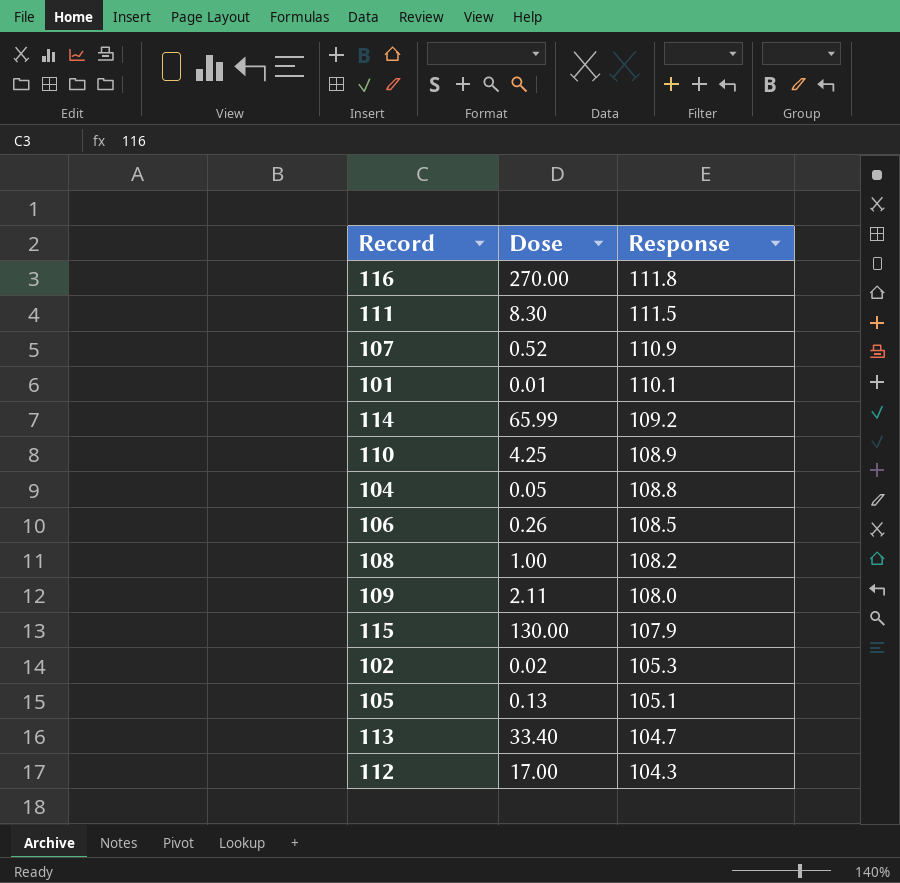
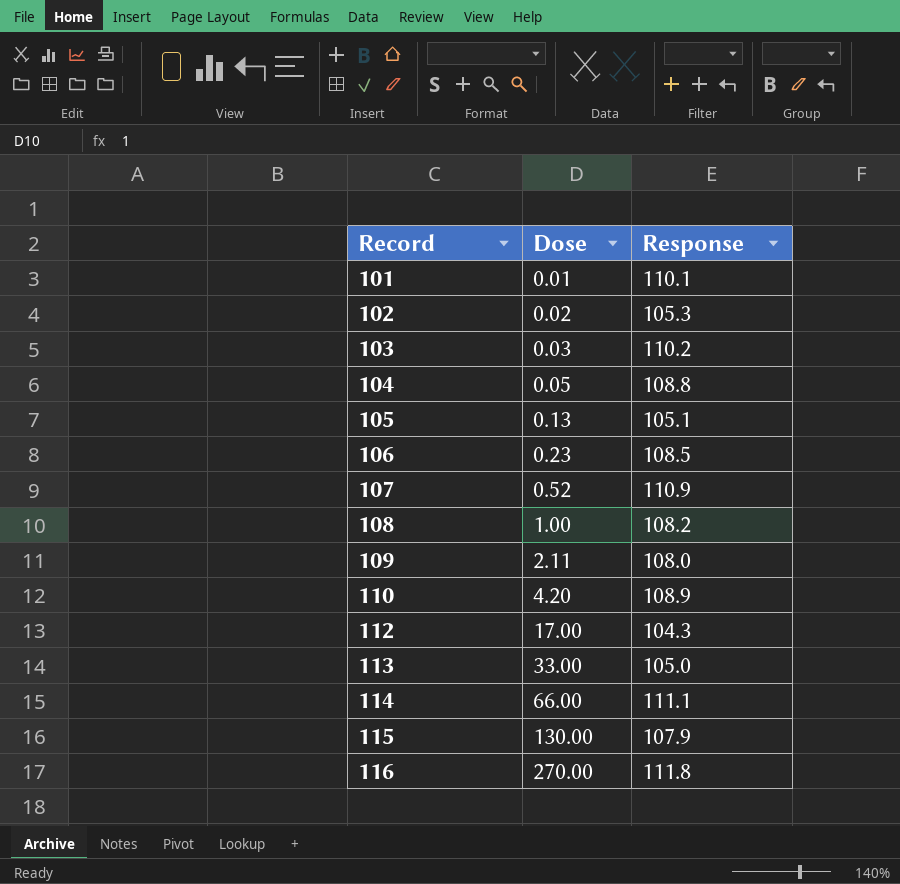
row order: Response descending -> Record ascending
row 111: 8.30 | 111.5 -> none
row 103: none -> 0.03 | 110.2
106 | Dose: 0.26 -> 0.23
110 | Dose: 4.25 -> 4.20
113 | Dose: 33.40 -> 33.00
113 | Response: 104.7 -> 105.0
114 | Dose: 65.99 -> 66.00
114 | Response: 109.2 -> 111.1

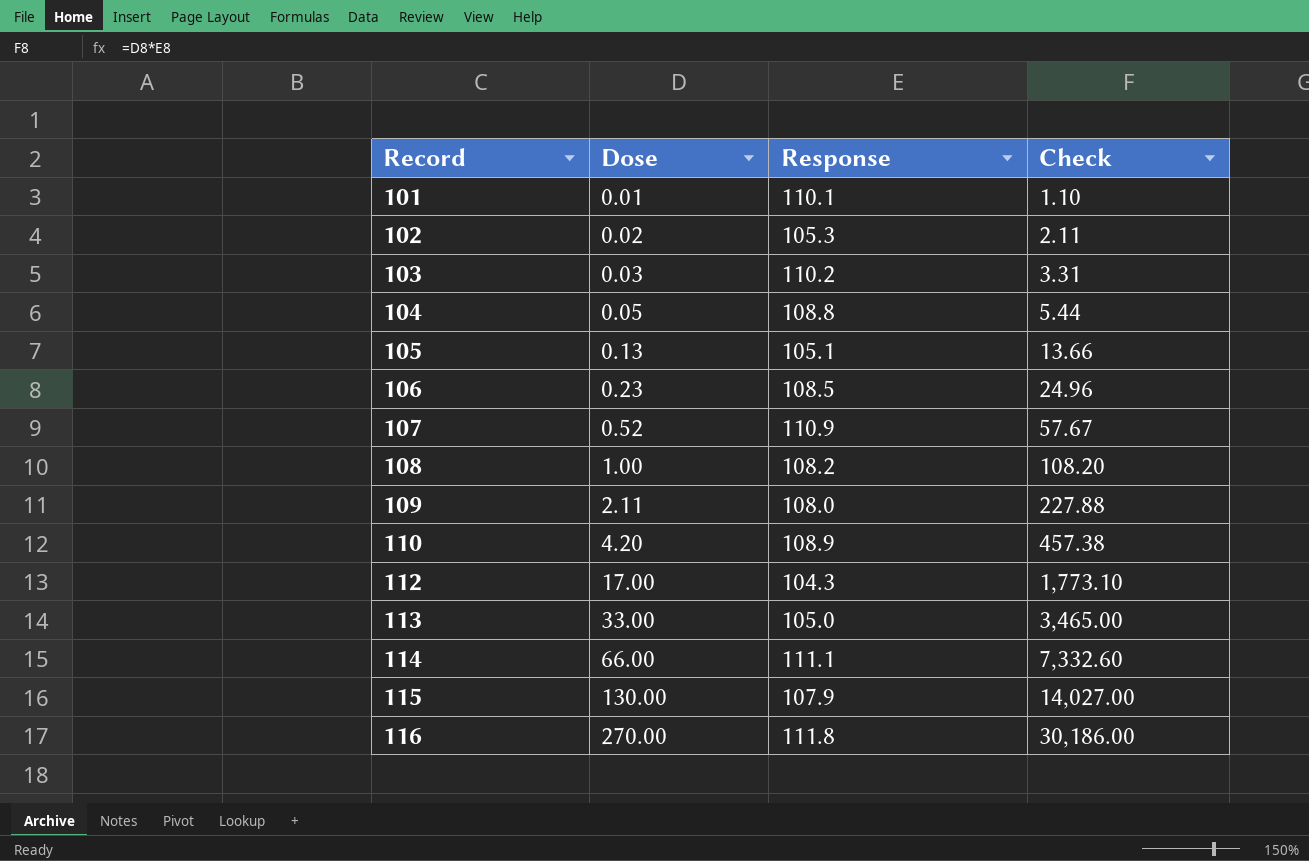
column Check | formula: none -> [Dose] * [Response]

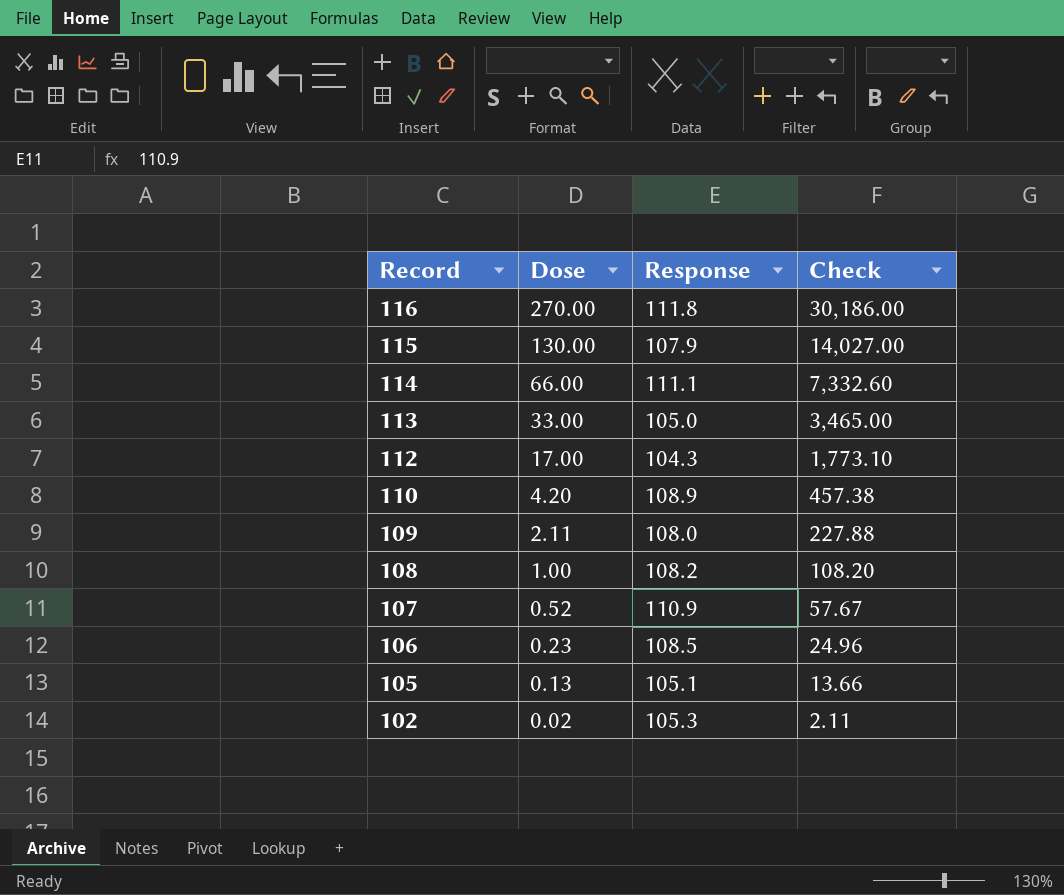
row order: Record ascending -> Record descending
row 101: 0.01 | 110.1 | 1.10 -> none
row 103: 0.03 | 110.2 | 3.31 -> none
row 104: 0.05 | 108.8 | 5.44 -> none

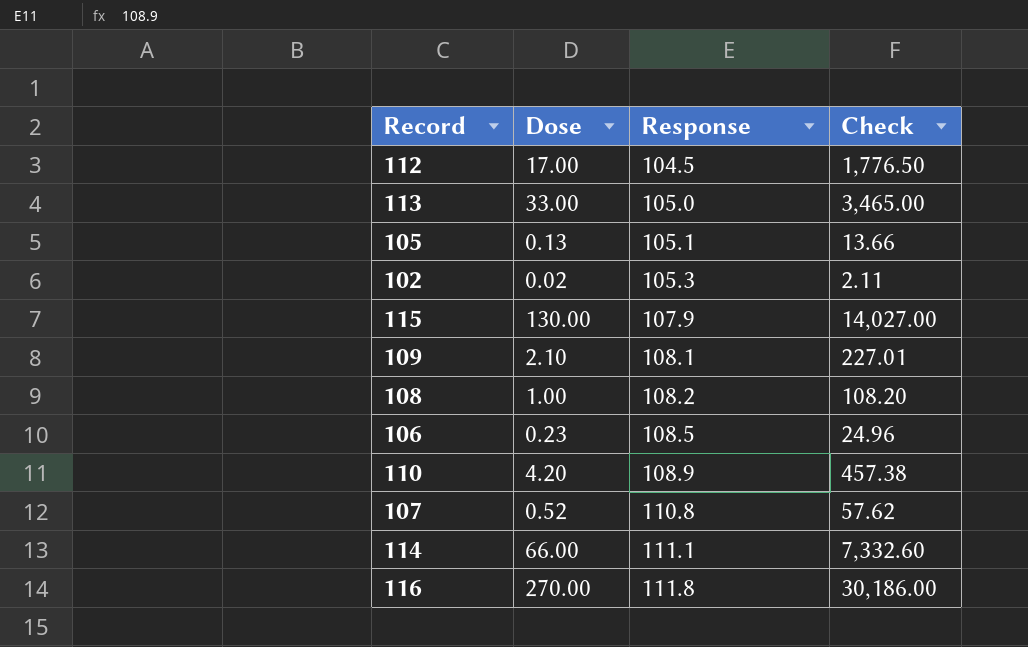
row order: Record descending -> Response ascending
112 | Response: 104.3 -> 104.5
112 | Check: 1,773.10 -> 1,776.50
109 | Dose: 2.11 -> 2.10
109 | Response: 108.0 -> 108.1
109 | Check: 227.88 -> 227.01
107 | Response: 110.9 -> 110.8
107 | Check: 57.67 -> 57.62

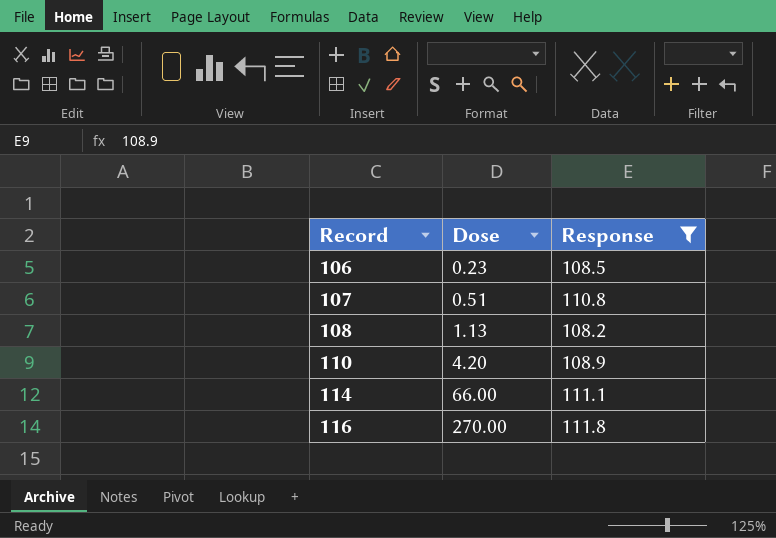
filter: none -> Response >= 108.2
row order: Response ascending -> Record ascending
column Check | formula: [Dose] * [Response] -> none
107 | Dose: 0.52 -> 0.51
108 | Dose: 1.00 -> 1.13

